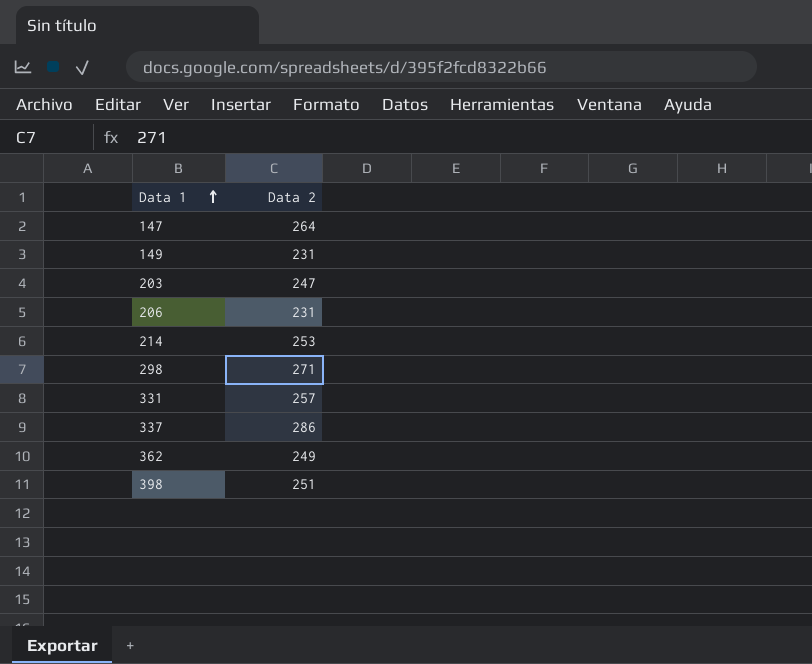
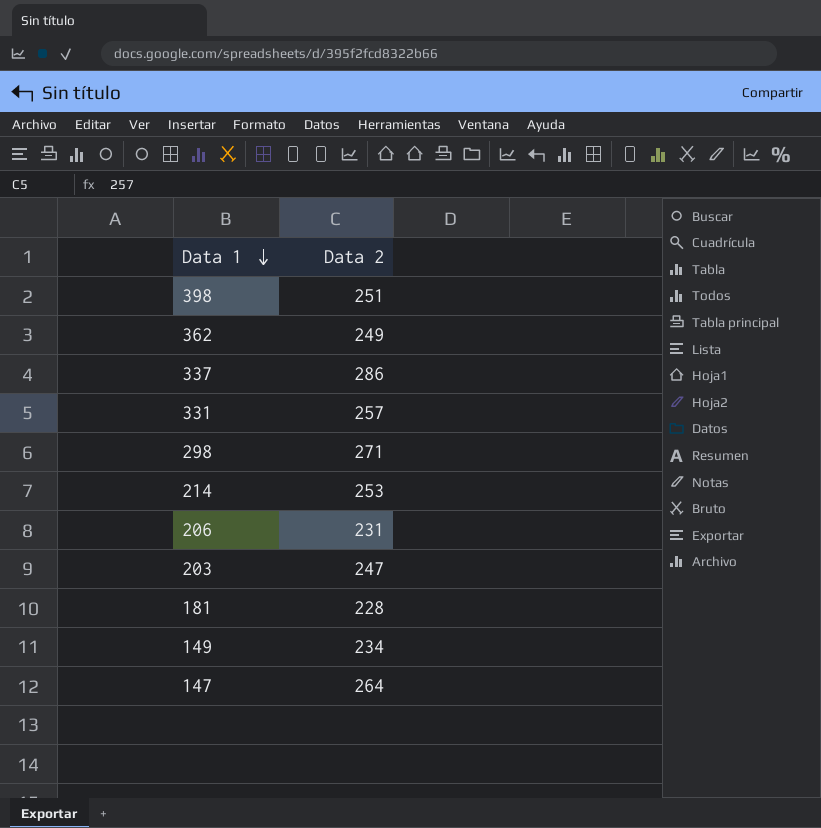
row order: Data 1 ascending -> Data 1 descending
row 181: none -> 228
149 | Data 2: 231 -> 234

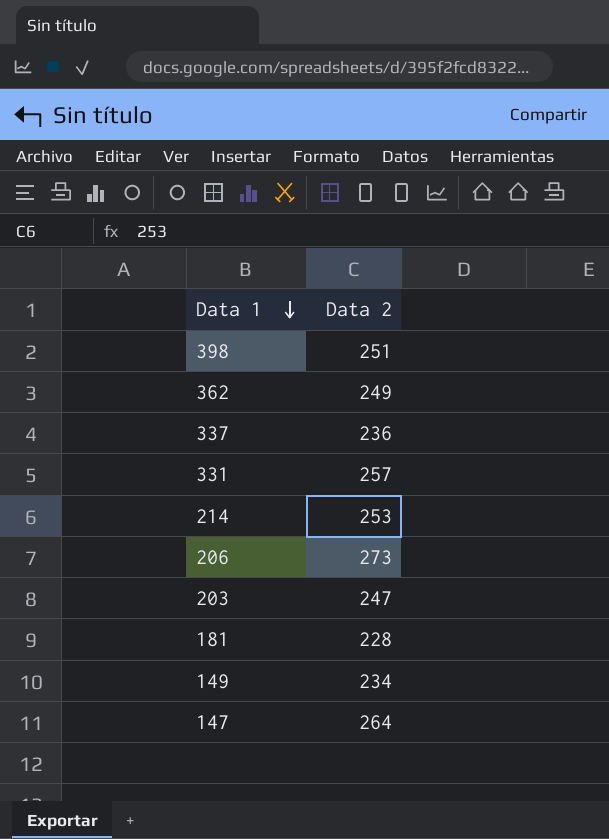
row 298: 271 -> none
337 | Data 2: 286 -> 236
206 | Data 2: 231 -> 273

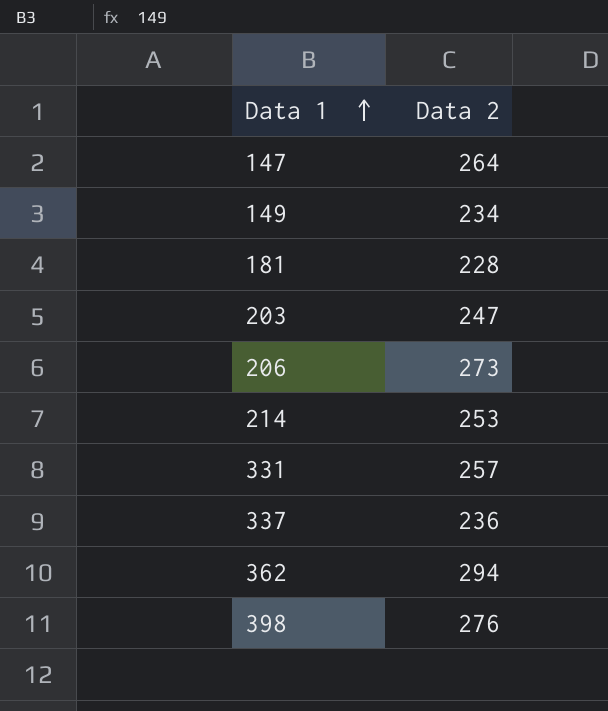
row order: Data 1 descending -> Data 1 ascending
362 | Data 2: 249 -> 294
398 | Data 2: 251 -> 276

